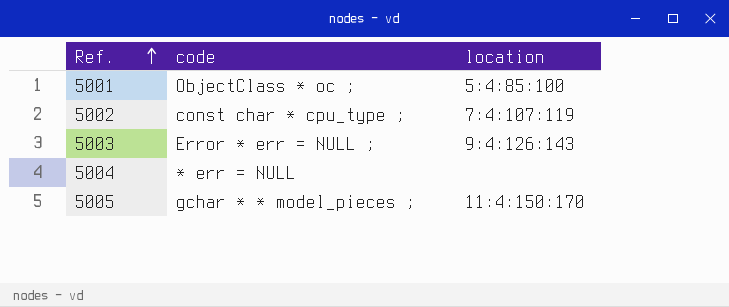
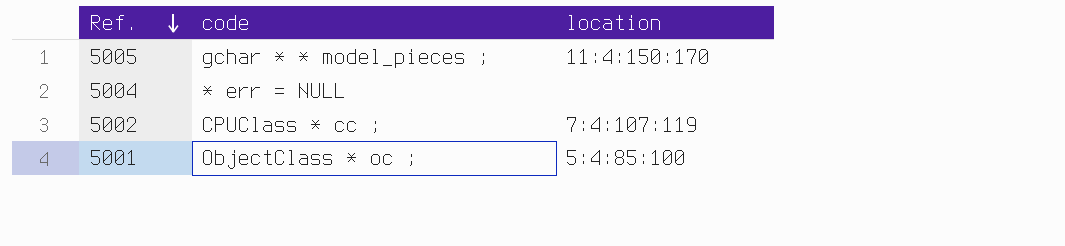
row order: Ref. ascending -> Ref. descending
row 5003: Error * err = NULL ; | 9:4:126:143 -> none
5002 | code: const char * cpu_type ; -> CPUClass * cc ;

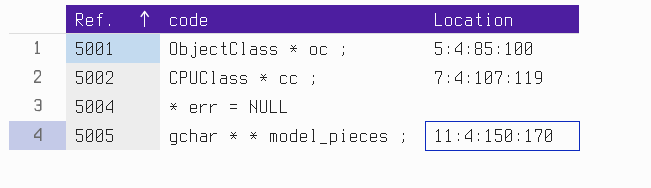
row order: Ref. descending -> Ref. ascending
column name: location -> Location

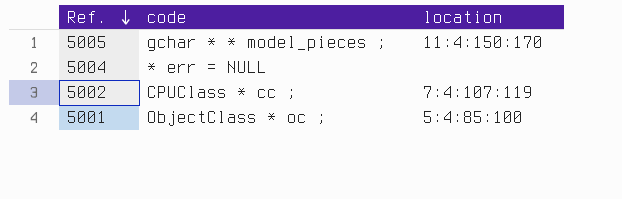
row order: Ref. ascending -> Ref. descending
column name: Location -> location

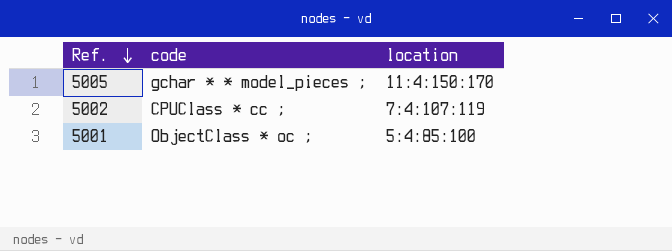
row 5004: * err = NULL | none -> none

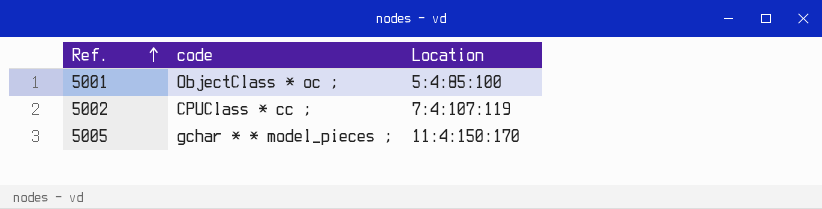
row order: Ref. descending -> Ref. ascending
column name: location -> Location

